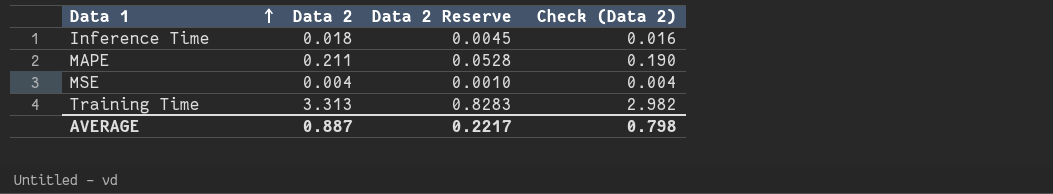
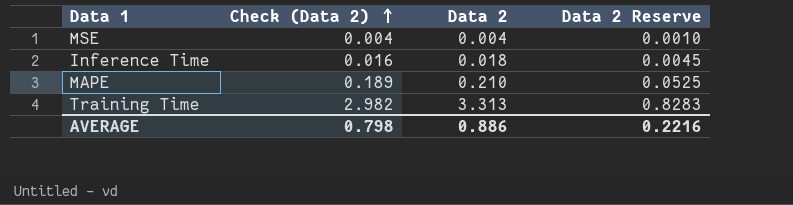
row order: Data 1 ascending -> Check (Data 2) ascending
column Check (Data 2) | position: 4 -> 2
MAPE | Check (Data 2): 0.190 -> 0.189
MAPE | Data 2: 0.211 -> 0.210
MAPE | Data 2 Reserve: 0.0528 -> 0.0525
AVERAGE | Data 2: 0.887 -> 0.886
AVERAGE | Data 2 Reserve: 0.2217 -> 0.2216

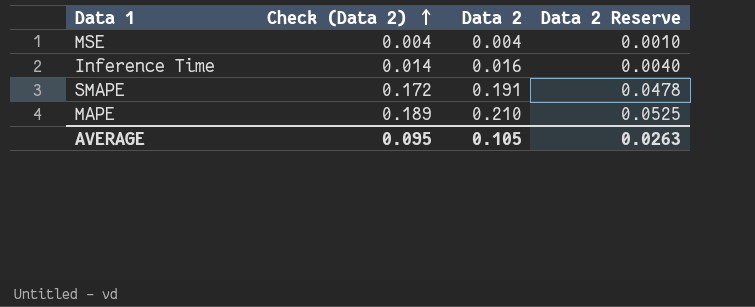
row Training Time: 2.982 | 3.313 | 0.8283 -> none
Inference Time | Check (Data 2): 0.016 -> 0.014
Inference Time | Data 2: 0.018 -> 0.016
Inference Time | Data 2 Reserve: 0.0045 -> 0.0040
row SMAPE: none -> 0.172 | 0.191 | 0.0478
AVERAGE | Check (Data 2): 0.798 -> 0.095
AVERAGE | Data 2: 0.886 -> 0.105
AVERAGE | Data 2 Reserve: 0.2216 -> 0.0263

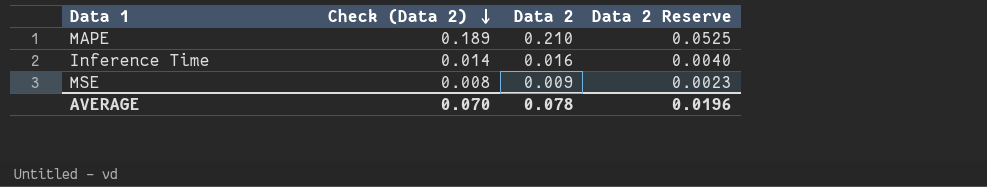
row order: Check (Data 2) ascending -> Check (Data 2) descending
row SMAPE: 0.172 | 0.191 | 0.0478 -> none
MSE | Check (Data 2): 0.004 -> 0.008
MSE | Data 2: 0.004 -> 0.009
MSE | Data 2 Reserve: 0.0010 -> 0.0023
AVERAGE | Check (Data 2): 0.095 -> 0.070
AVERAGE | Data 2: 0.105 -> 0.078
AVERAGE | Data 2 Reserve: 0.0263 -> 0.0196

